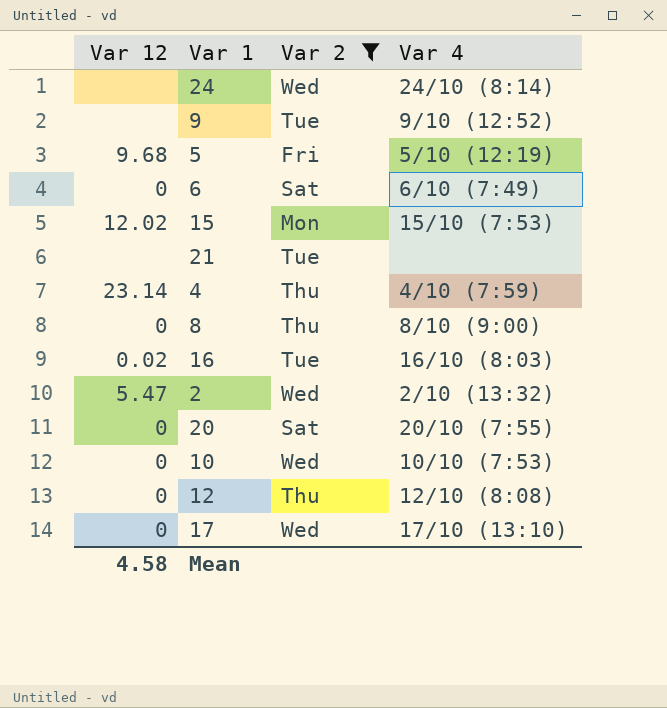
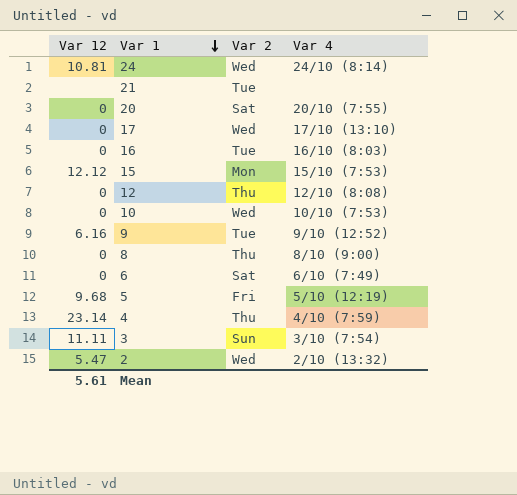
filter: Var 2 != Sun -> none
row order: none -> Var 1 descending
24 | Var 12: none -> 10.81
16 | Var 12: 0.02 -> 0
15 | Var 12: 12.02 -> 12.12
9 | Var 12: none -> 6.16
Mean | Var 12: 4.58 -> 5.61

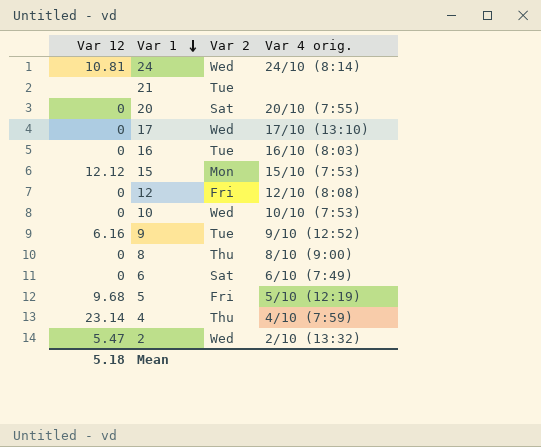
column name: Var 4 -> Var 4 orig.
row 3: 11.11 | Sun | 3/10 (7:54) -> none
12 | Var 2: Thu -> Fri
Mean | Var 12: 5.61 -> 5.18

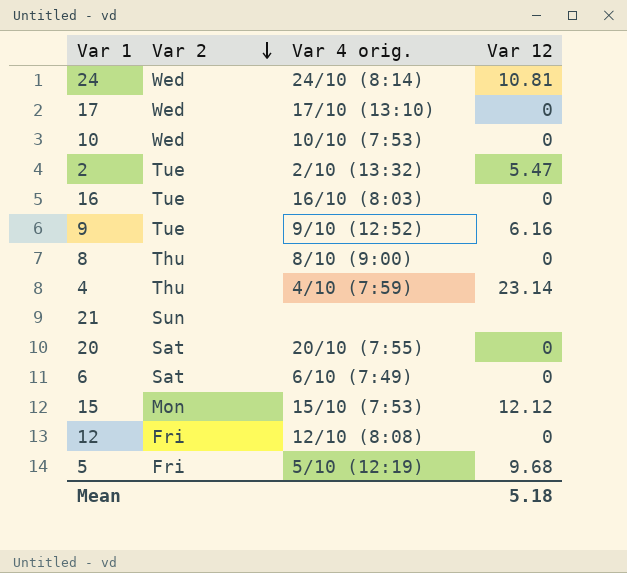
row order: Var 1 descending -> Var 2 descending
column Var 12 | position: 1 -> 4
2 | Var 2: Wed -> Tue
21 | Var 2: Tue -> Sun

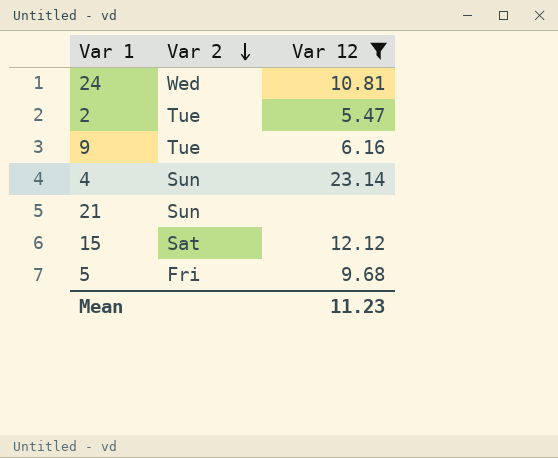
filter: none -> Var 12 != 0
column Var 4 orig. | position: 3 -> none
4 | Var 2: Thu -> Sun
15 | Var 2: Mon -> Sat
Mean | Var 12: 5.18 -> 11.23

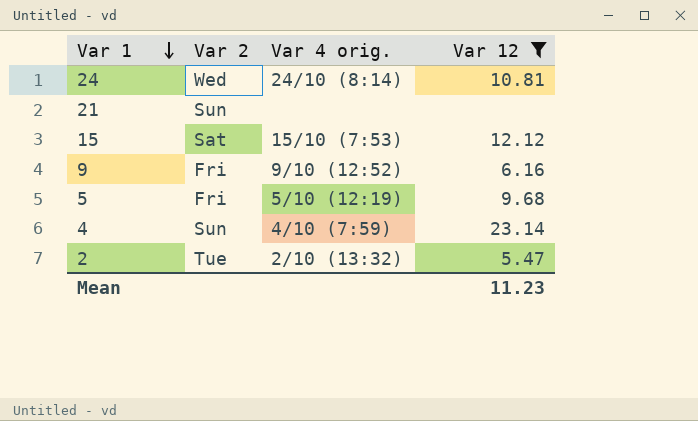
row order: Var 2 descending -> Var 1 descending
column Var 4 orig. | position: none -> 3
9 | Var 2: Tue -> Fri

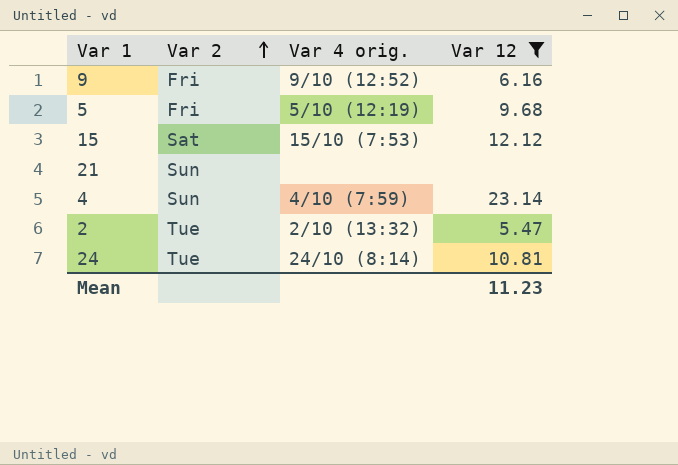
row order: Var 1 descending -> Var 2 ascending
24 | Var 2: Wed -> Tue

